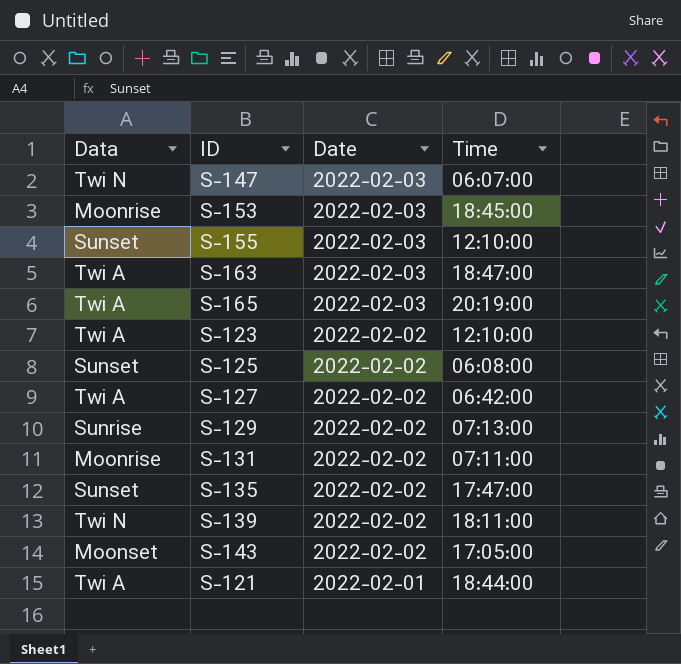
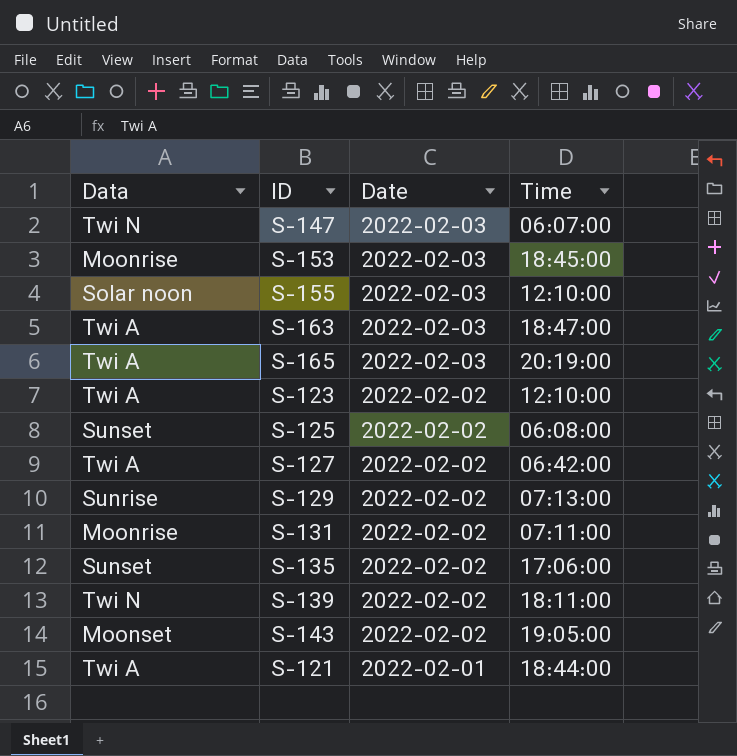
S-155 | Data: Sunset -> Solar noon
S-135 | Time: 17:47:00 -> 17:06:00
S-143 | Time: 17:05:00 -> 19:05:00

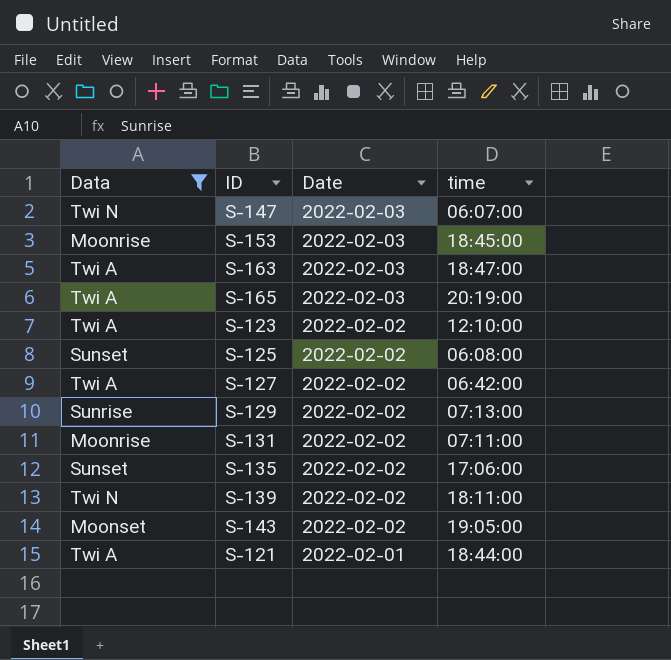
filter: none -> Data != Solar noon
column name: Time -> time

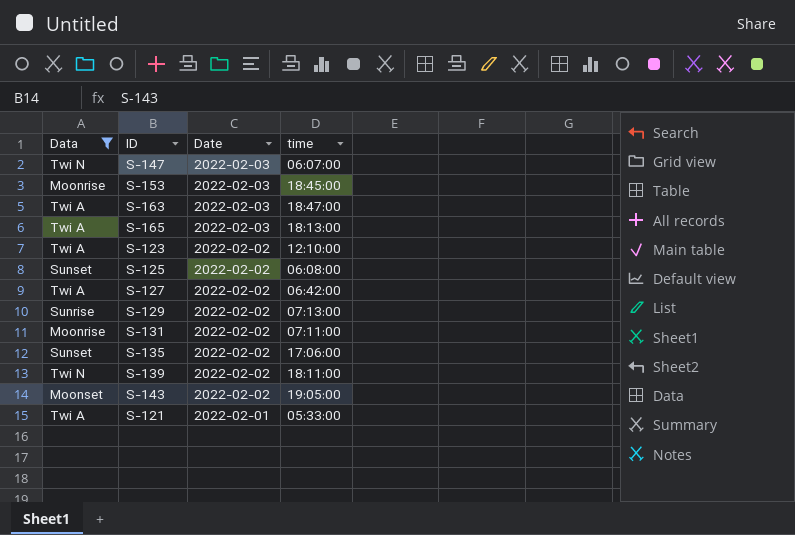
S-165 | time: 20:19:00 -> 18:13:00
S-121 | time: 18:44:00 -> 05:33:00

